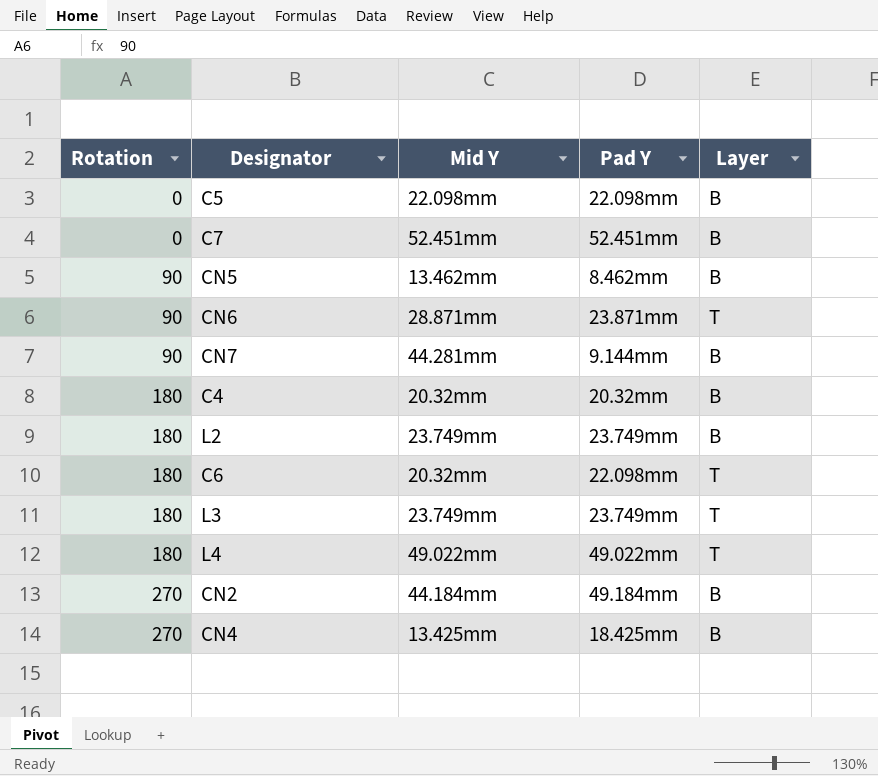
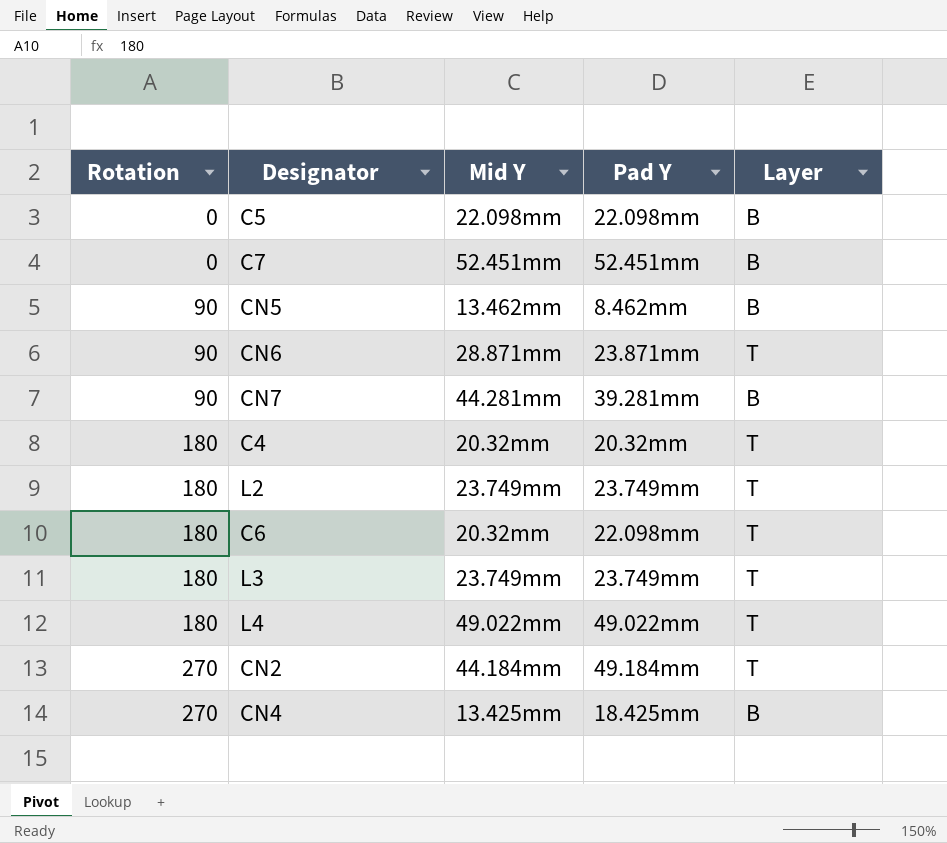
CN7 | Pad Y: 9.144mm -> 39.281mm
C4 | Layer: B -> T
L2 | Layer: B -> T
CN2 | Layer: B -> T

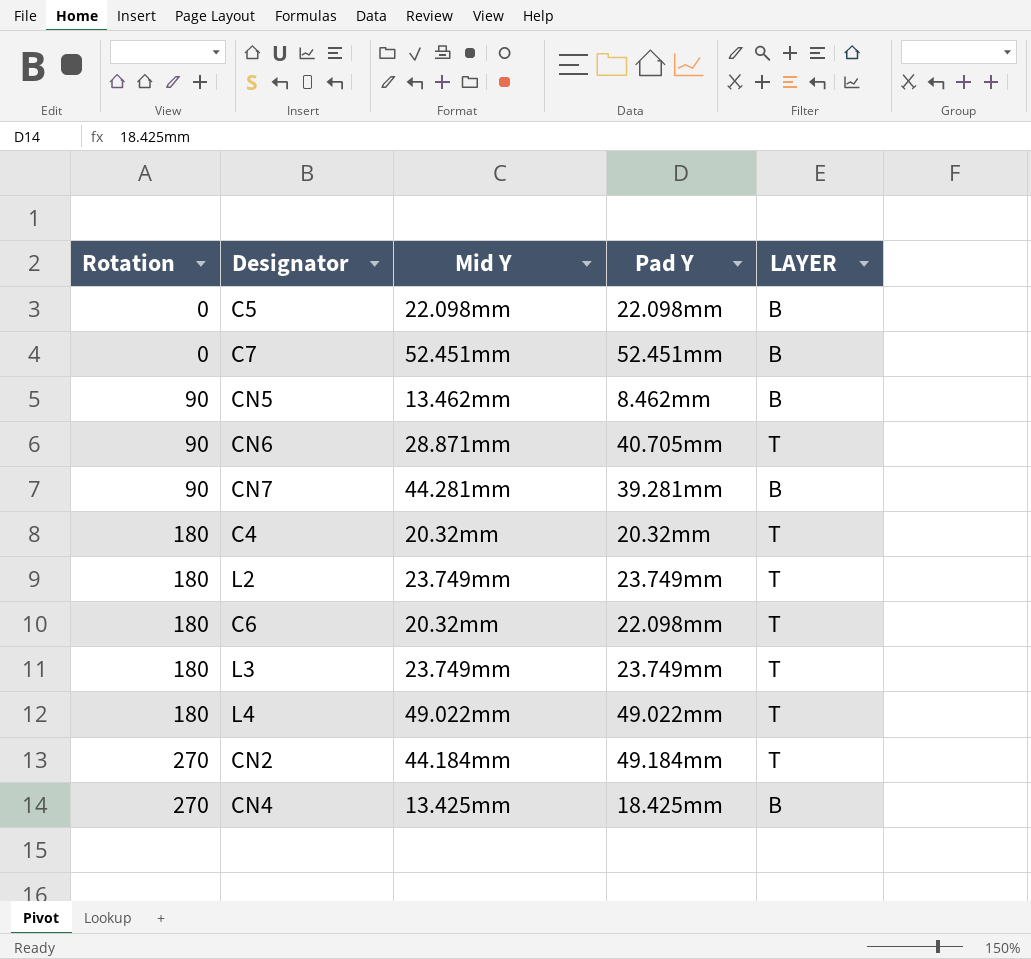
column name: Layer -> LAYER
CN6 | Pad Y: 23.871mm -> 40.705mm

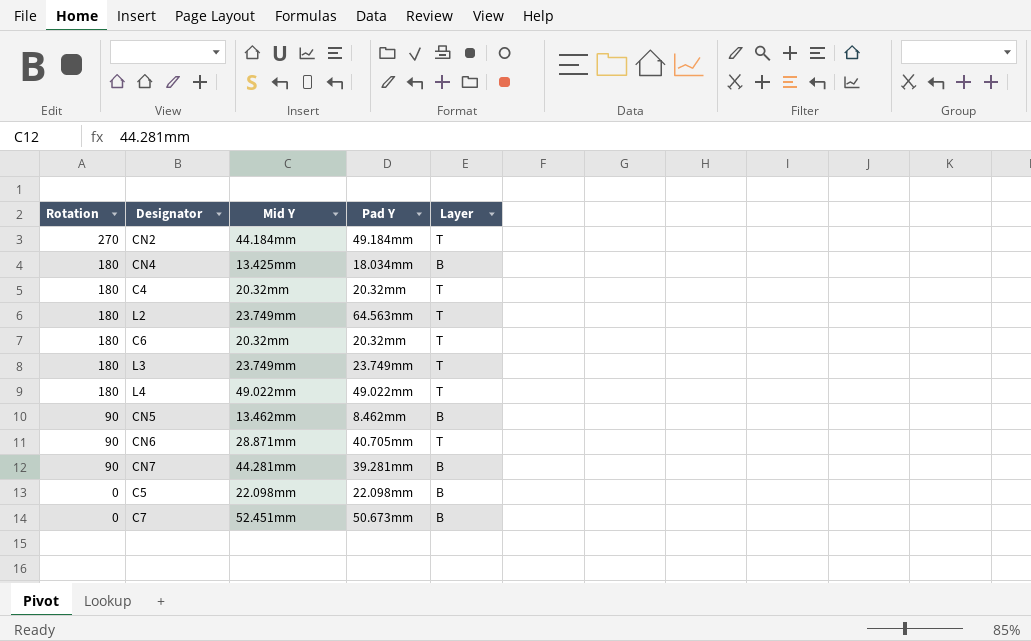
row order: Rotation ascending -> Rotation descending
column name: LAYER -> Layer
CN4 | Rotation: 270 -> 180
CN4 | Pad Y: 18.425mm -> 18.034mm
L2 | Pad Y: 23.749mm -> 64.563mm
C6 | Pad Y: 22.098mm -> 20.32mm
C7 | Pad Y: 52.451mm -> 50.673mm

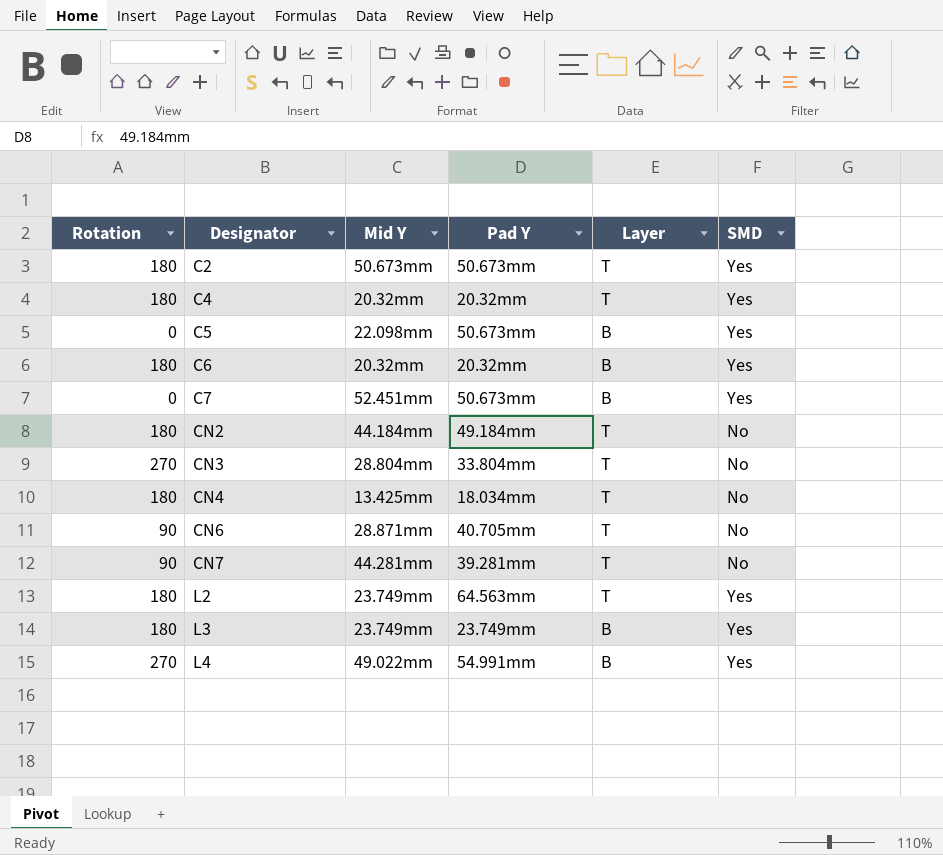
row order: Rotation descending -> Designator ascending
column SMD | position: none -> 6
row CN5: 90 | 13.462mm | 8.462mm | B -> none
row C2: none -> 180 | 50.673mm | 50.673mm | T | Yes
C5 | Pad Y: 22.098mm -> 50.673mm
C6 | Layer: T -> B
CN2 | Rotation: 270 -> 180
row CN3: none -> 270 | 28.804mm | 33.804mm | T | No
CN4 | Layer: B -> T
CN7 | Layer: B -> T
L3 | Layer: T -> B
L4 | Rotation: 180 -> 270
L4 | Pad Y: 49.022mm -> 54.991mm
L4 | Layer: T -> B

